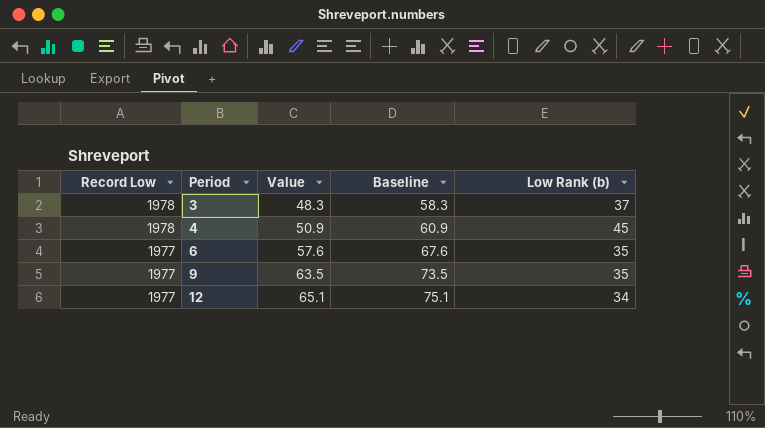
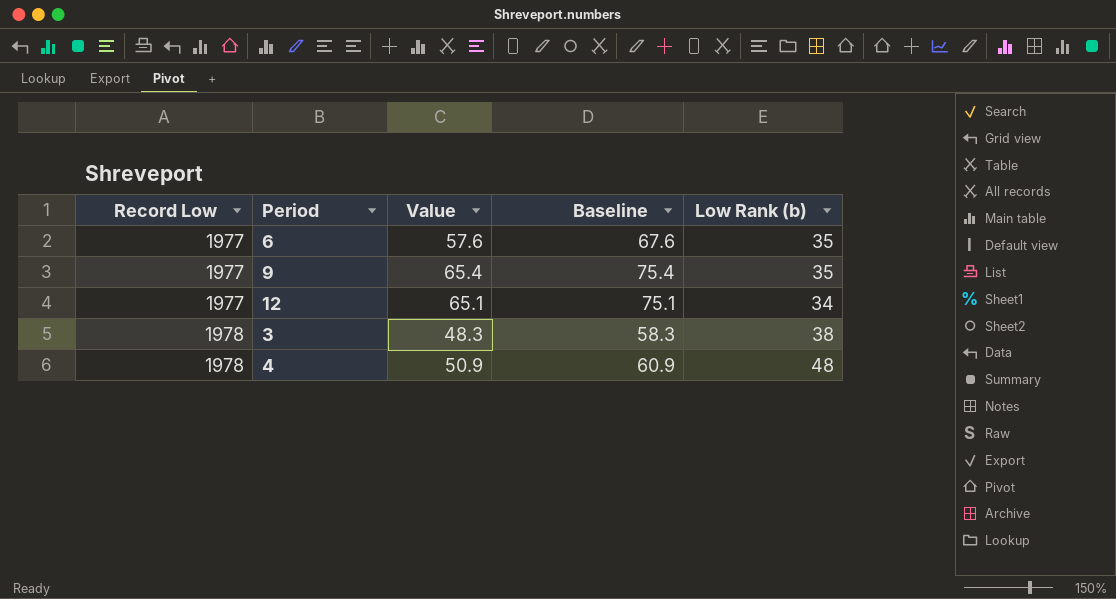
row order: Record Low descending -> Record Low ascending
9 | Value: 63.5 -> 65.4
9 | Baseline: 73.5 -> 75.4
3 | Low Rank (b): 37 -> 38
4 | Low Rank (b): 45 -> 48

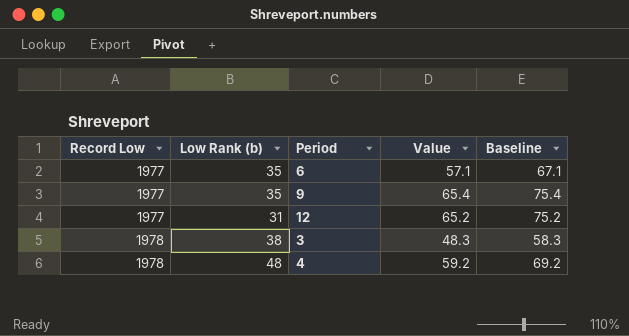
column Low Rank (b) | position: 5 -> 2
6 | Value: 57.6 -> 57.1
6 | Baseline: 67.6 -> 67.1
12 | Low Rank (b): 34 -> 31
12 | Value: 65.1 -> 65.2
12 | Baseline: 75.1 -> 75.2
4 | Value: 50.9 -> 59.2
4 | Baseline: 60.9 -> 69.2

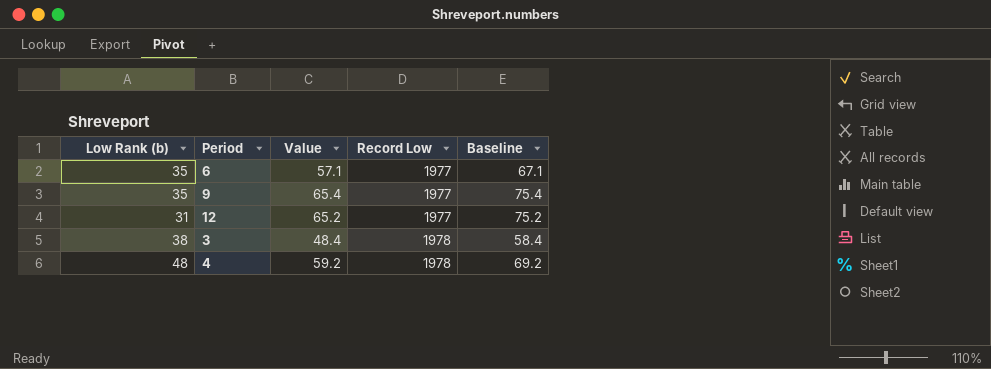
column Record Low | position: 1 -> 4
3 | Value: 48.3 -> 48.4
3 | Baseline: 58.3 -> 58.4

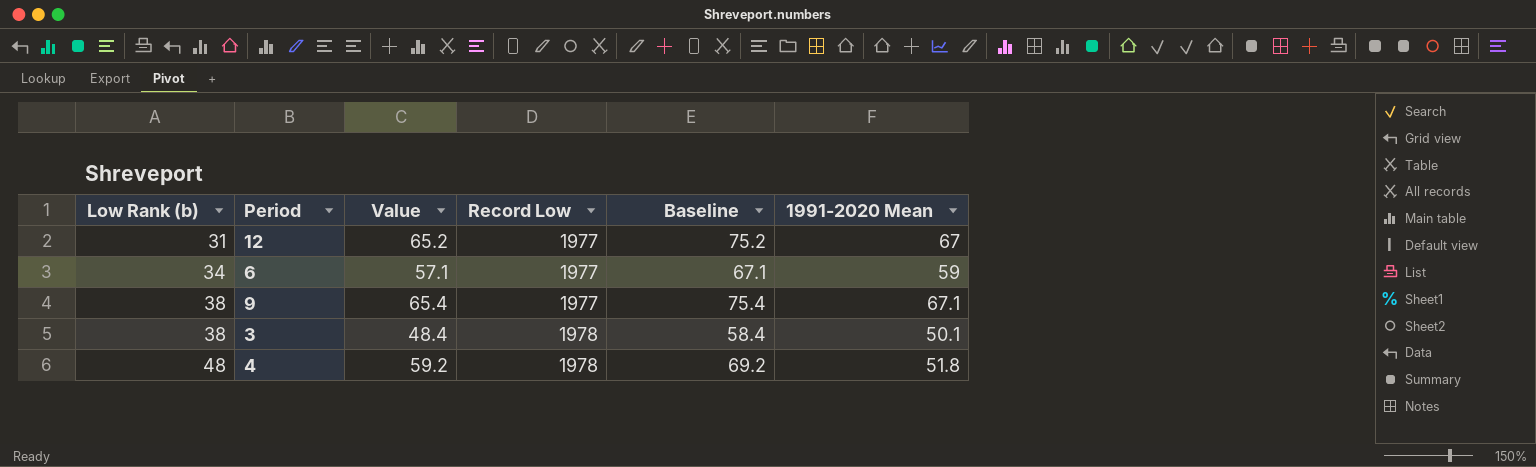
row order: Record Low ascending -> Low Rank (b) ascending
column 1991-2020 Mean | position: none -> 6
6 | Low Rank (b): 35 -> 34
9 | Low Rank (b): 35 -> 38

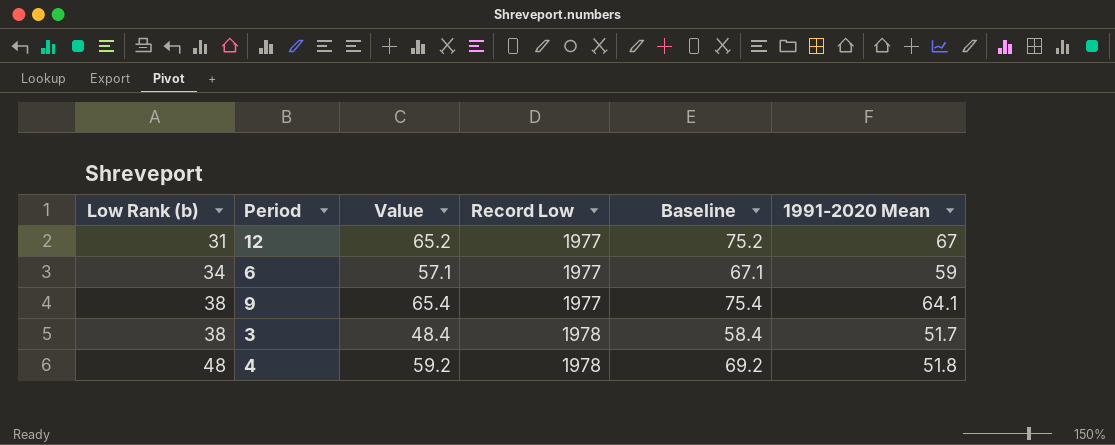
9 | 1991-2020 Mean: 67.1 -> 64.1
3 | 1991-2020 Mean: 50.1 -> 51.7

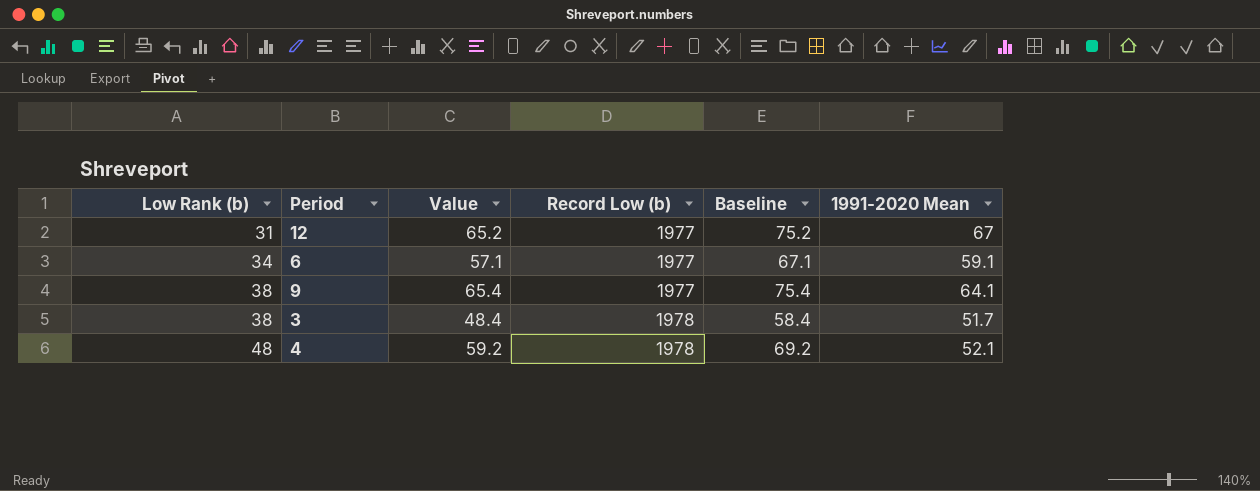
column name: Record Low -> Record Low (b)
6 | 1991-2020 Mean: 59 -> 59.1
4 | 1991-2020 Mean: 51.8 -> 52.1

